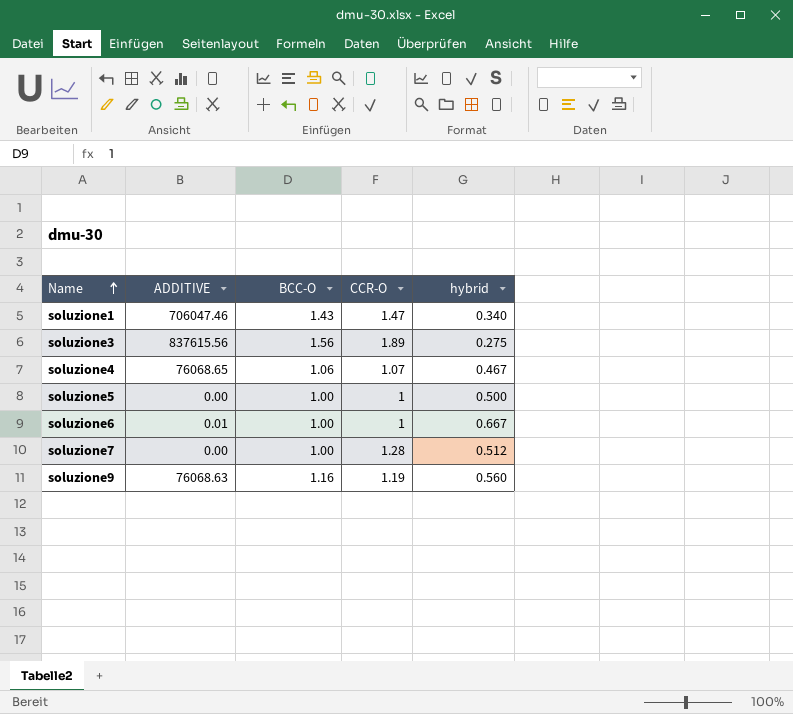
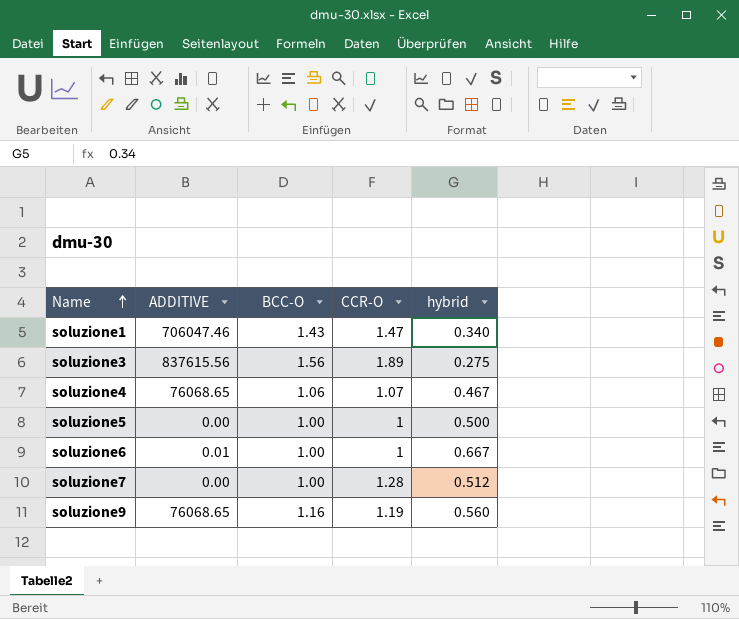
soluzione9 | ADDITIVE: 76068.63 -> 76068.65

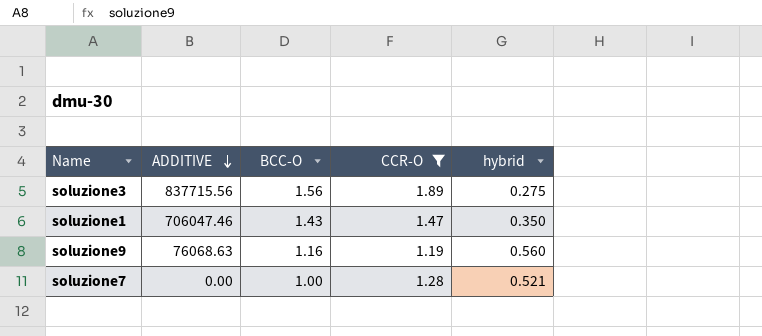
filter: none -> CCR-O >= 1.19
row order: Name ascending -> ADDITIVE descending
soluzione3 | ADDITIVE: 837615.56 -> 837715.56
soluzione1 | hybrid: 0.340 -> 0.350
soluzione9 | ADDITIVE: 76068.65 -> 76068.63
soluzione7 | hybrid: 0.512 -> 0.521

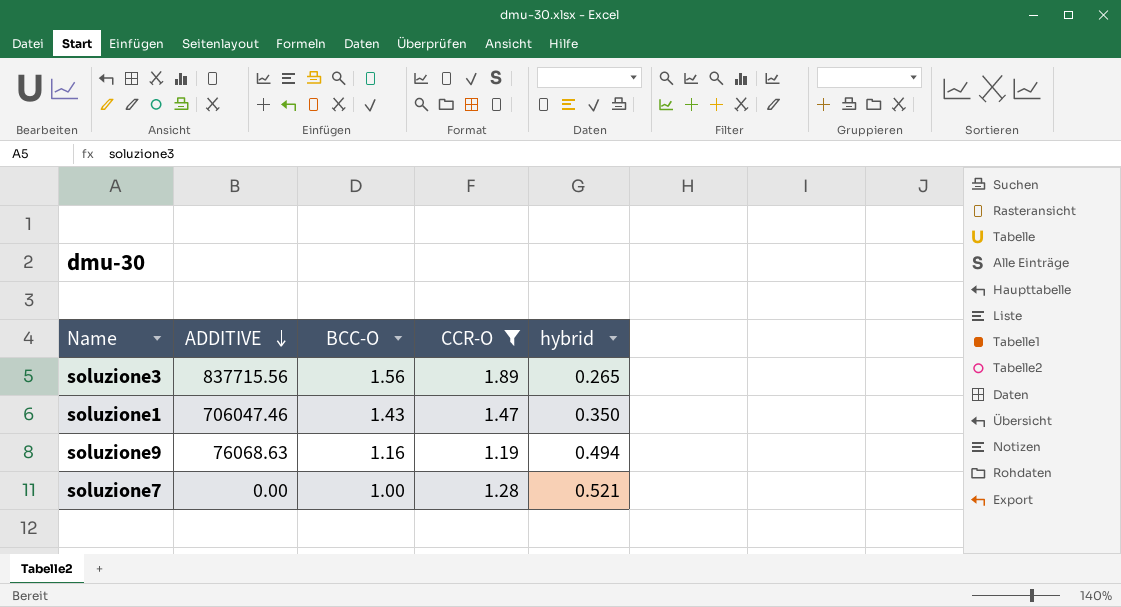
soluzione3 | hybrid: 0.275 -> 0.265
soluzione9 | hybrid: 0.560 -> 0.494

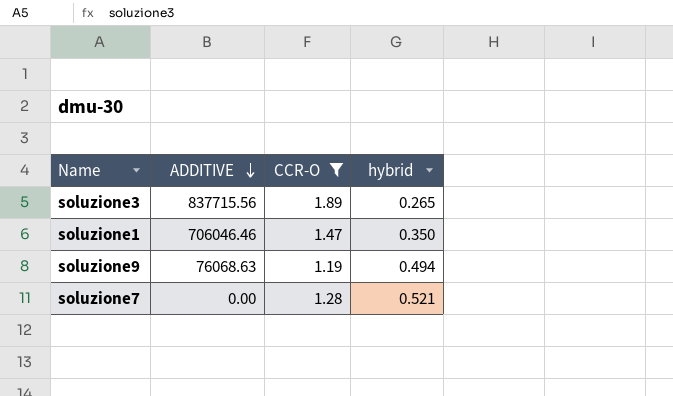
column BCC-O | position: 3 -> none
soluzione1 | ADDITIVE: 706047.46 -> 706046.46

